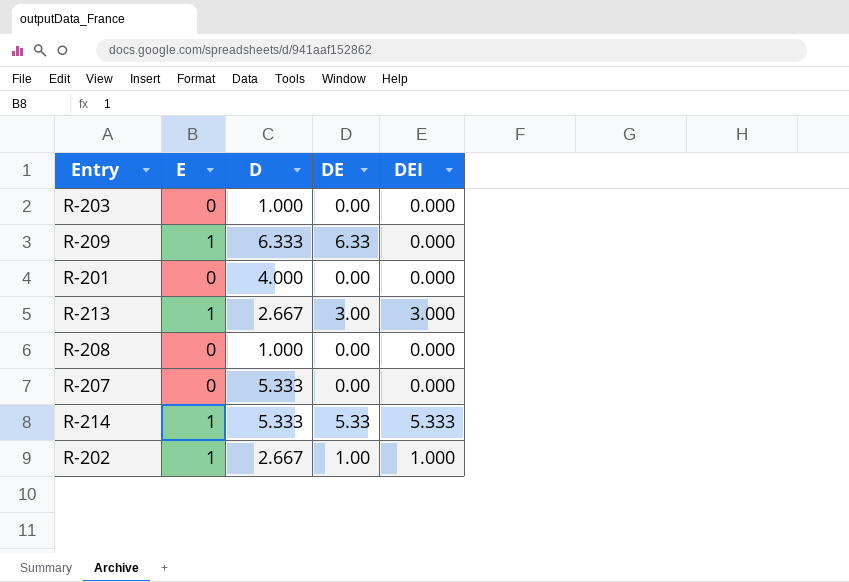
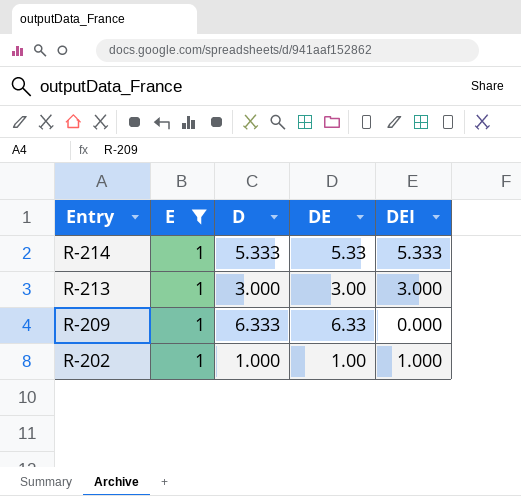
filter: none -> E = 1
row order: none -> Entry descending
R-213 | D: 2.667 -> 3.000
R-202 | D: 2.667 -> 1.000

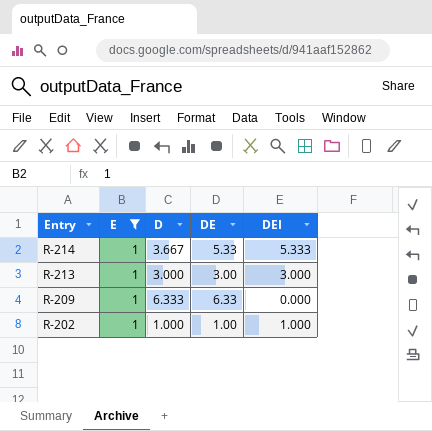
R-214 | D: 5.333 -> 3.667

